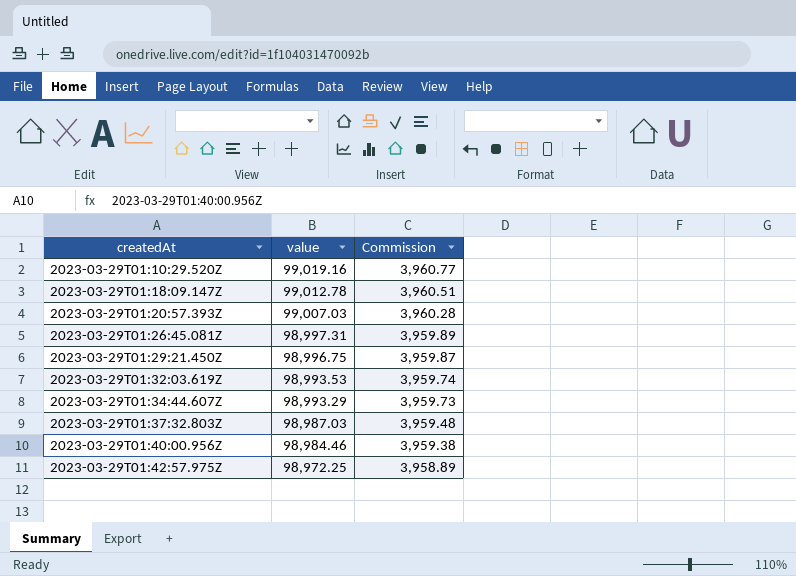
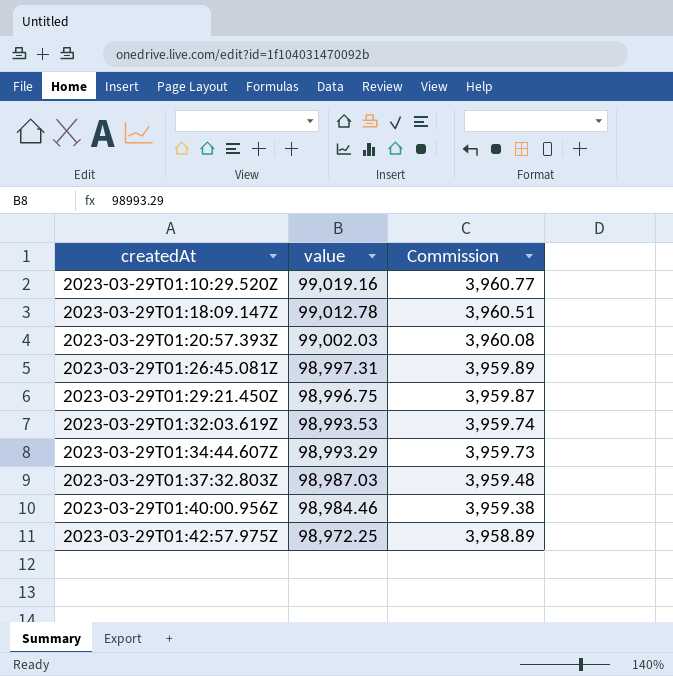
2023-03-29T01:20:57.393Z | value: 99,007.03 -> 99,002.03
2023-03-29T01:20:57.393Z | Commission: 3,960.28 -> 3,960.08

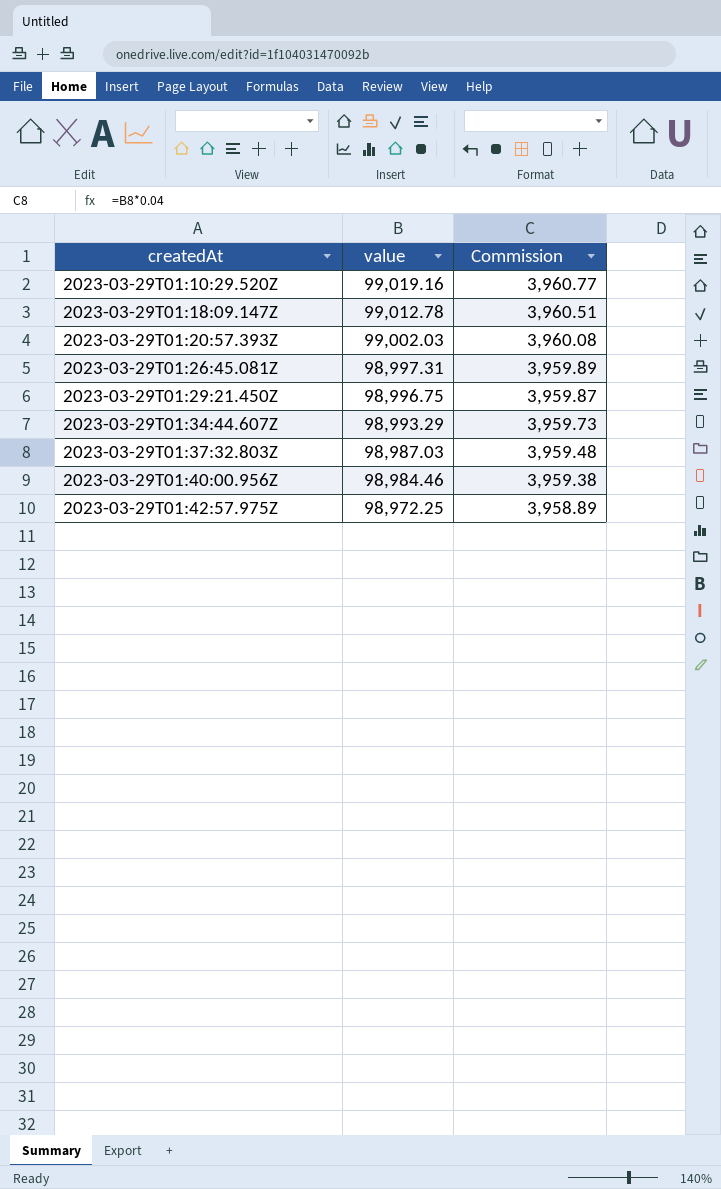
row 2023-03-29T01:32:03.619Z: 98,993.53 | 3,959.74 -> none

